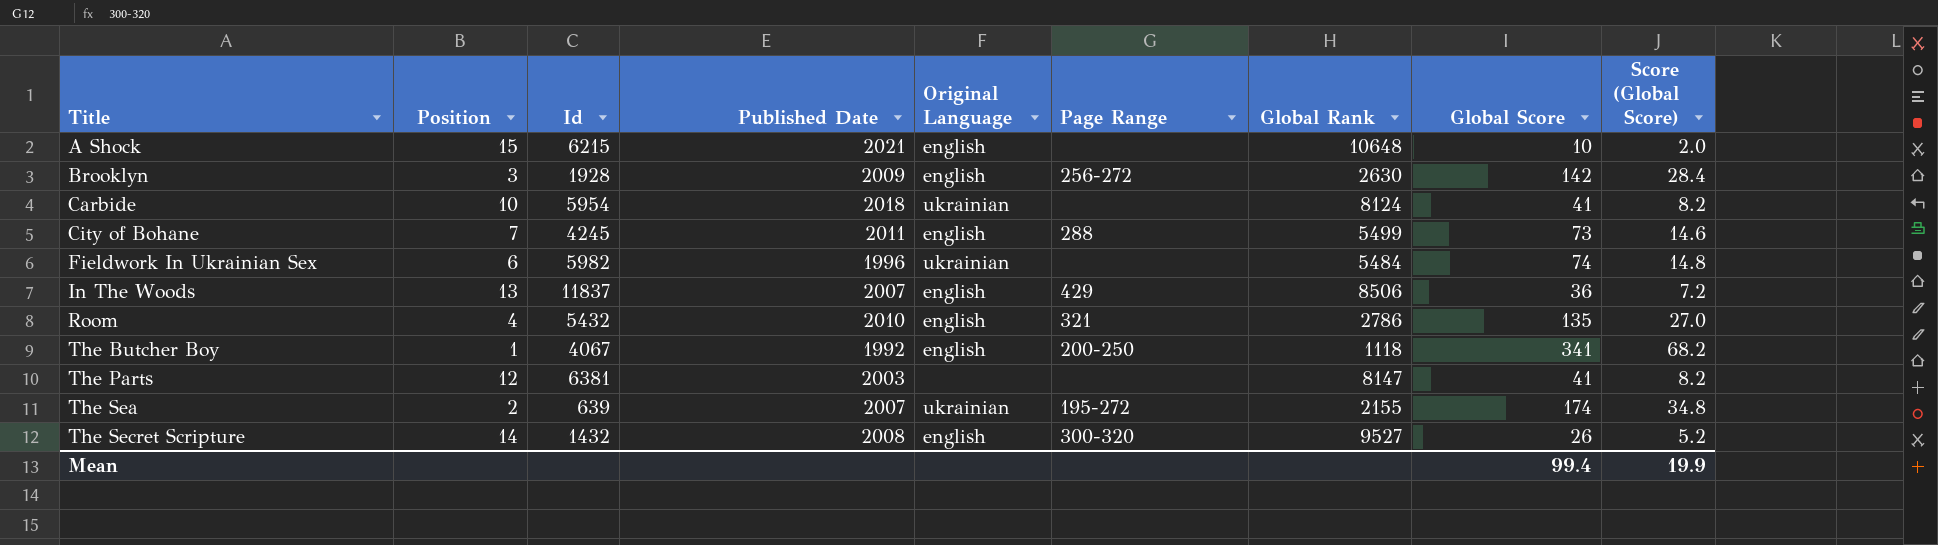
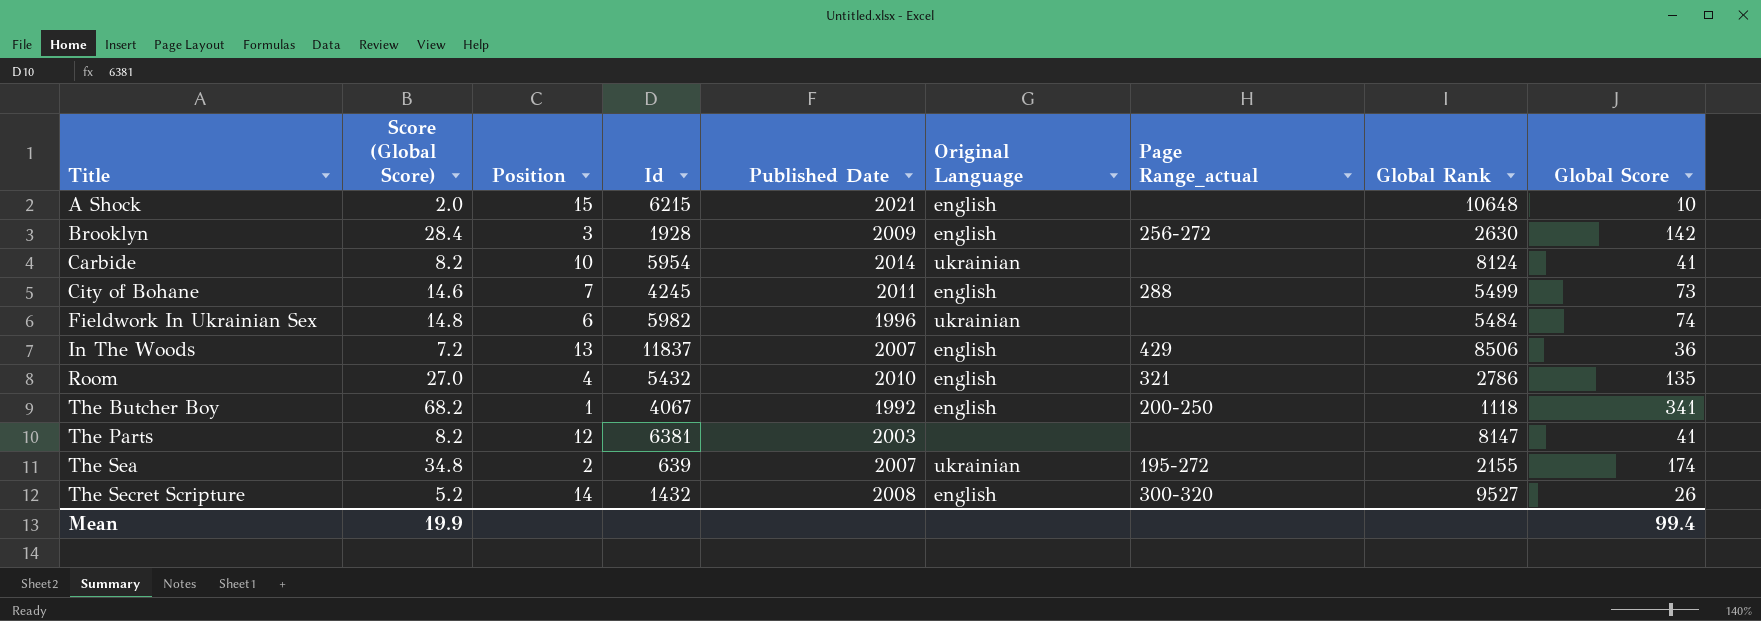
column Score (Global Score) | position: 9 -> 2
column name: Page Range -> Page Range_actual
Carbide | Published Date: 2018 -> 2014

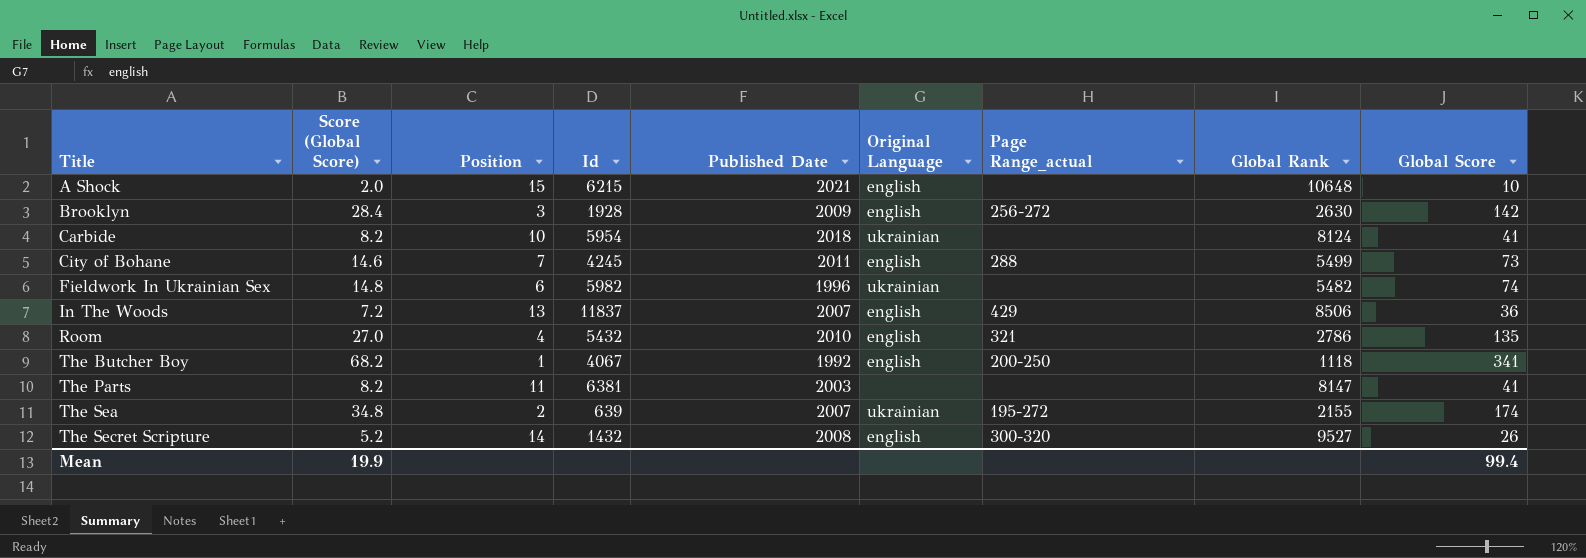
Carbide | Published Date: 2014 -> 2018
Fieldwork In Ukrainian Sex | Global Rank: 5484 -> 5482
The Parts | Position: 12 -> 11

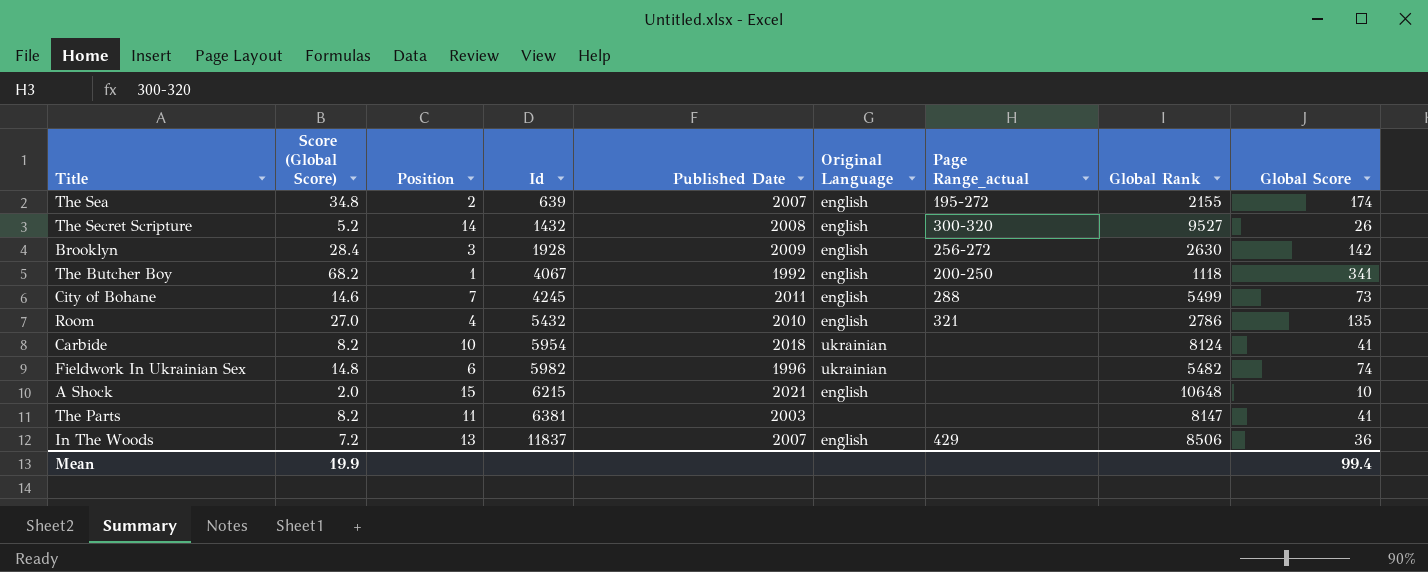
row order: Title ascending -> Id ascending
The Sea | Original Language: ukrainian -> english

